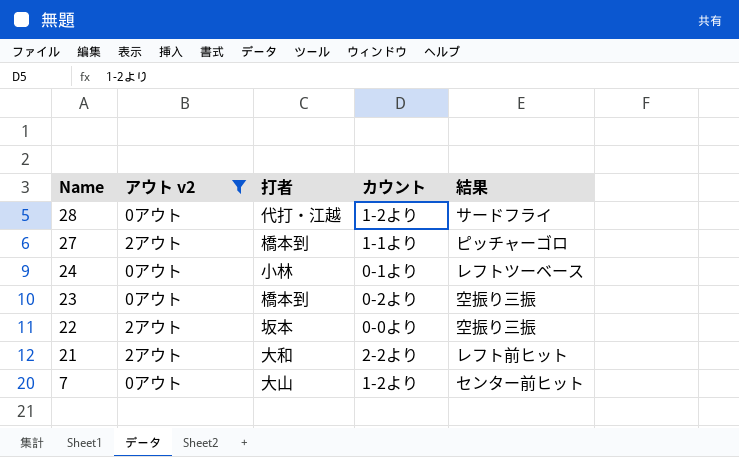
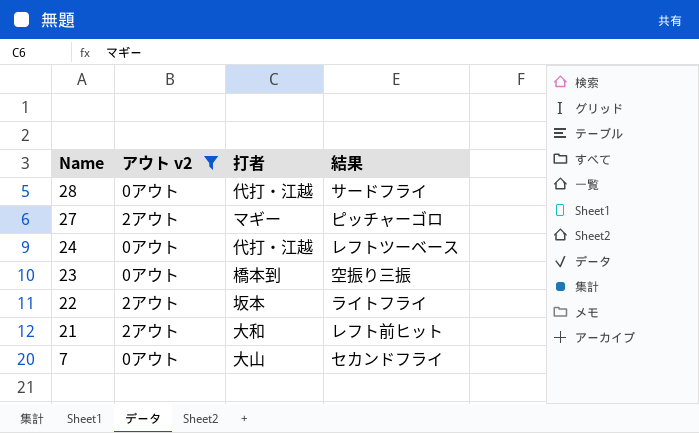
column カウント | position: 4 -> none
27 | 打者: 橋本到 -> マギー
24 | 打者: 小林 -> 代打・江越
22 | 結果: 空振り三振 -> ライトフライ
7 | 結果: センター前ヒット -> セカンドフライ

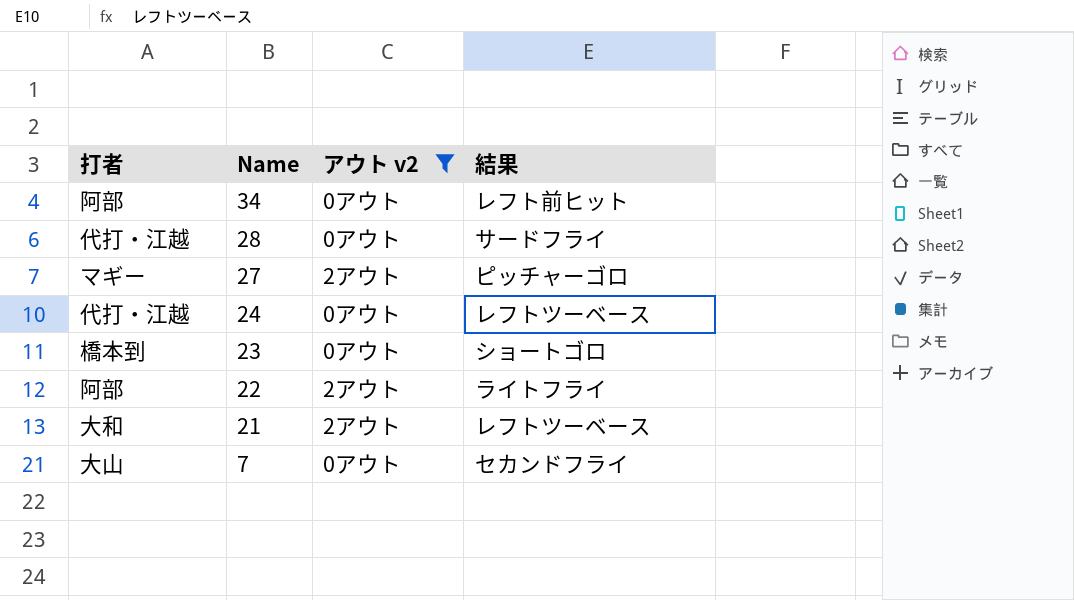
column 打者 | position: 3 -> 1
row 34: none -> 阿部 | 0アウト | レフト前ヒット
23 | 結果: 空振り三振 -> ショートゴロ
22 | 打者: 坂本 -> 阿部
21 | 結果: レフト前ヒット -> レフトツーベース

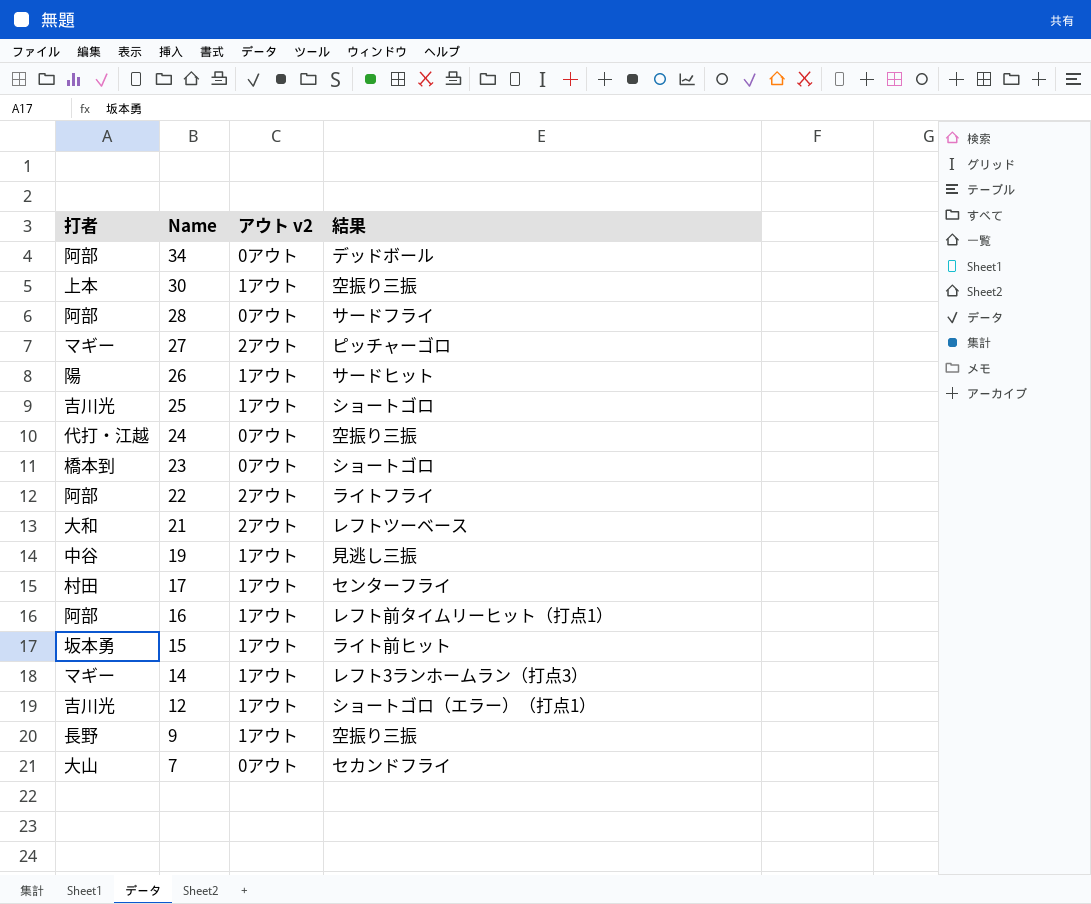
filter: アウト v2 != 1アウト -> none
34 | 結果: レフト前ヒット -> デッドボール
28 | 打者: 代打・江越 -> 阿部
24 | 結果: レフトツーベース -> 空振り三振

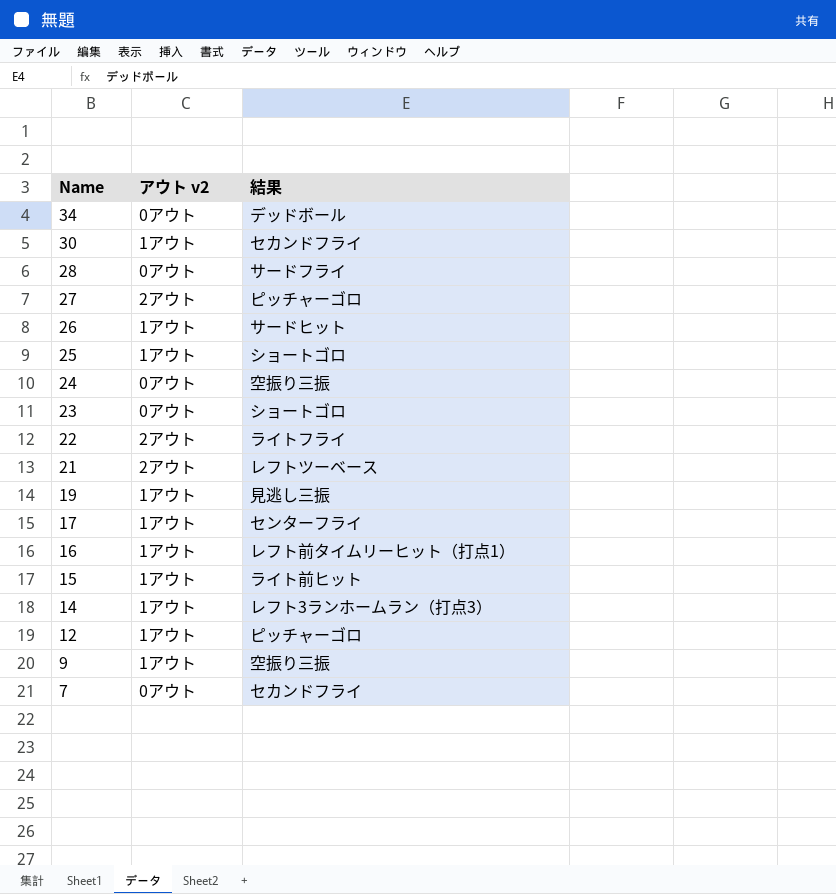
column 打者 | position: 1 -> none
30 | 結果: 空振り三振 -> セカンドフライ
12 | 結果: ショートゴロ（エラー）（打点1） -> ピッチャーゴロ

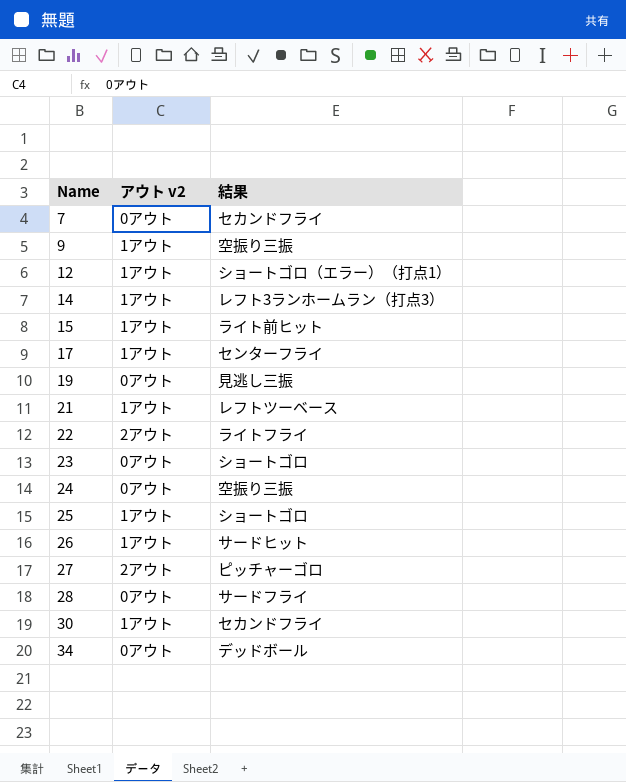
row order: Name descending -> Name ascending
row 16: 1アウト | レフト前タイムリーヒット（打点1） -> none
12 | 結果: ピッチャーゴロ -> ショートゴロ（エラー）（打点1）
19 | アウト v2: 1アウト -> 0アウト
21 | アウト v2: 2アウト -> 1アウト

